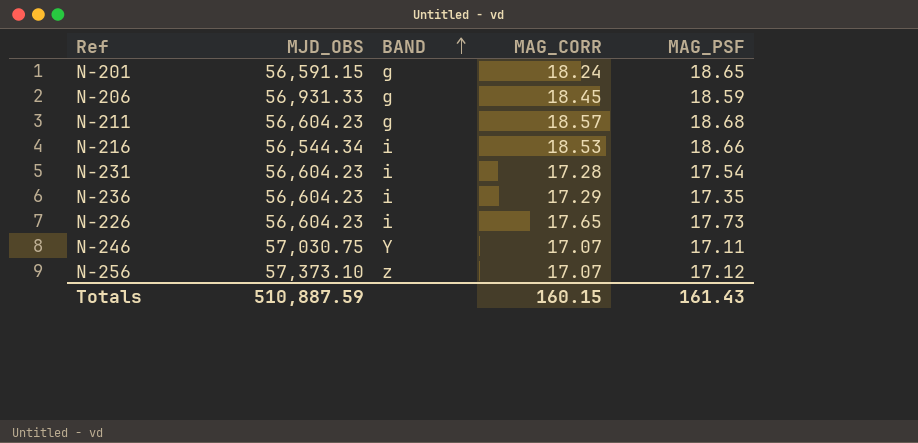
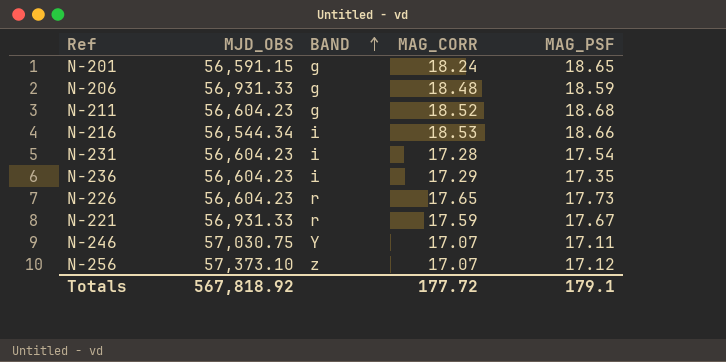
N-206 | MAG_CORR: 18.45 -> 18.48
N-211 | MAG_CORR: 18.57 -> 18.52
N-226 | BAND: i -> r
row N-221: none -> 56,931.33 | r | 17.59 | 17.67
Totals | MJD_OBS: 510,887.59 -> 567,818.92
Totals | MAG_CORR: 160.15 -> 177.72
Totals | MAG_PSF: 161.43 -> 179.1

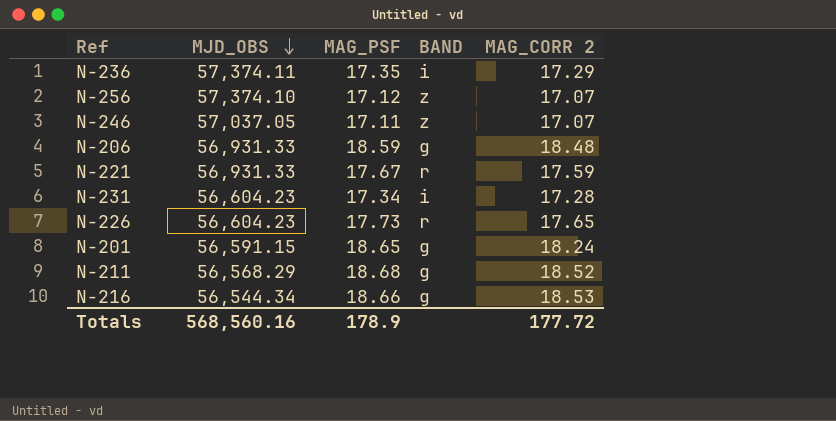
row order: BAND ascending -> MJD_OBS descending
column MAG_PSF | position: 5 -> 3
column name: MAG_CORR -> MAG_CORR 2
N-236 | MJD_OBS: 56,604.23 -> 57,374.11
N-256 | MJD_OBS: 57,373.10 -> 57,374.10
N-246 | MJD_OBS: 57,030.75 -> 57,037.05
N-246 | BAND: Y -> z
N-231 | MAG_PSF: 17.54 -> 17.34
N-211 | MJD_OBS: 56,604.23 -> 56,568.29
N-216 | BAND: i -> g
Totals | MJD_OBS: 567,818.92 -> 568,560.16
Totals | MAG_PSF: 179.1 -> 178.9

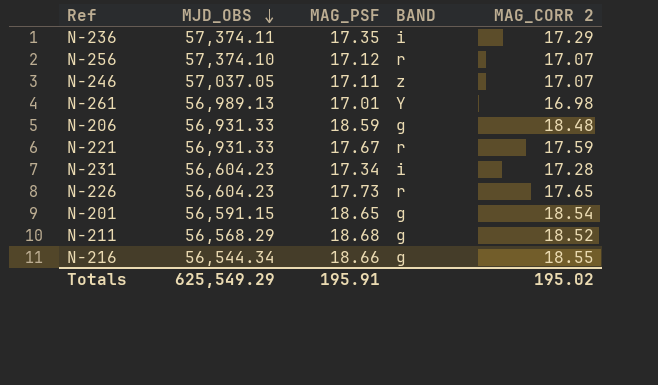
N-256 | BAND: z -> r
row N-261: none -> 56,989.13 | 17.01 | Y | 16.98
N-201 | MAG_CORR 2: 18.24 -> 18.54
N-216 | MAG_CORR 2: 18.53 -> 18.55
Totals | MJD_OBS: 568,560.16 -> 625,549.29
Totals | MAG_PSF: 178.9 -> 195.91
Totals | MAG_CORR 2: 177.72 -> 195.02

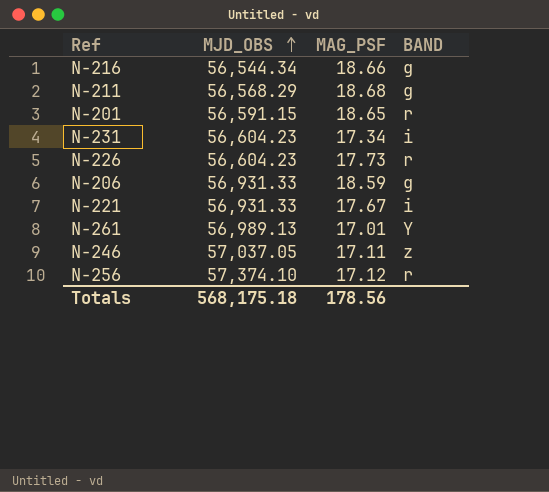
row order: MJD_OBS descending -> MJD_OBS ascending
column MAG_CORR 2 | position: 5 -> none
row N-236: 57,374.11 | 17.35 | i | 17.29 -> none
N-201 | BAND: g -> r
N-221 | BAND: r -> i
Totals | MJD_OBS: 625,549.29 -> 568,175.18
Totals | MAG_PSF: 195.91 -> 178.56

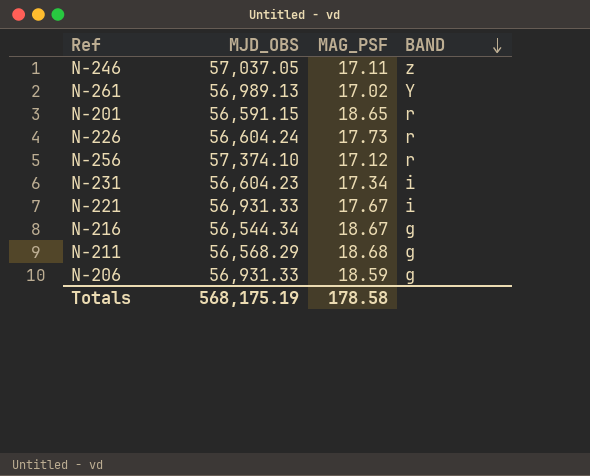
row order: MJD_OBS ascending -> BAND descending
N-261 | MAG_PSF: 17.01 -> 17.02
N-226 | MJD_OBS: 56,604.23 -> 56,604.24
N-216 | MAG_PSF: 18.66 -> 18.67
Totals | MJD_OBS: 568,175.18 -> 568,175.19
Totals | MAG_PSF: 178.56 -> 178.58

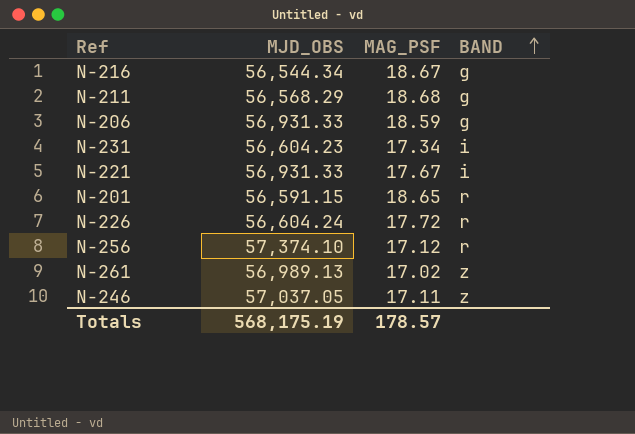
row order: BAND descending -> BAND ascending
N-226 | MAG_PSF: 17.73 -> 17.72
N-261 | BAND: Y -> z
Totals | MAG_PSF: 178.58 -> 178.57

